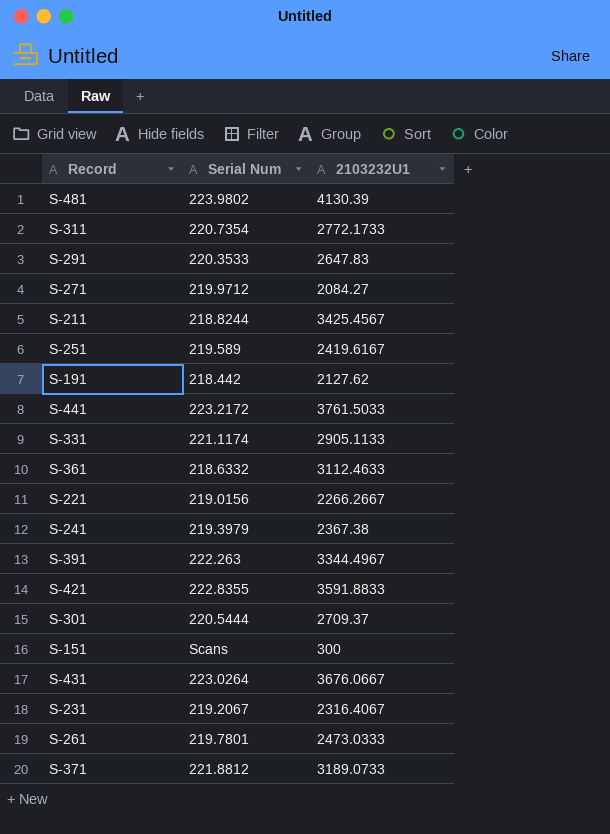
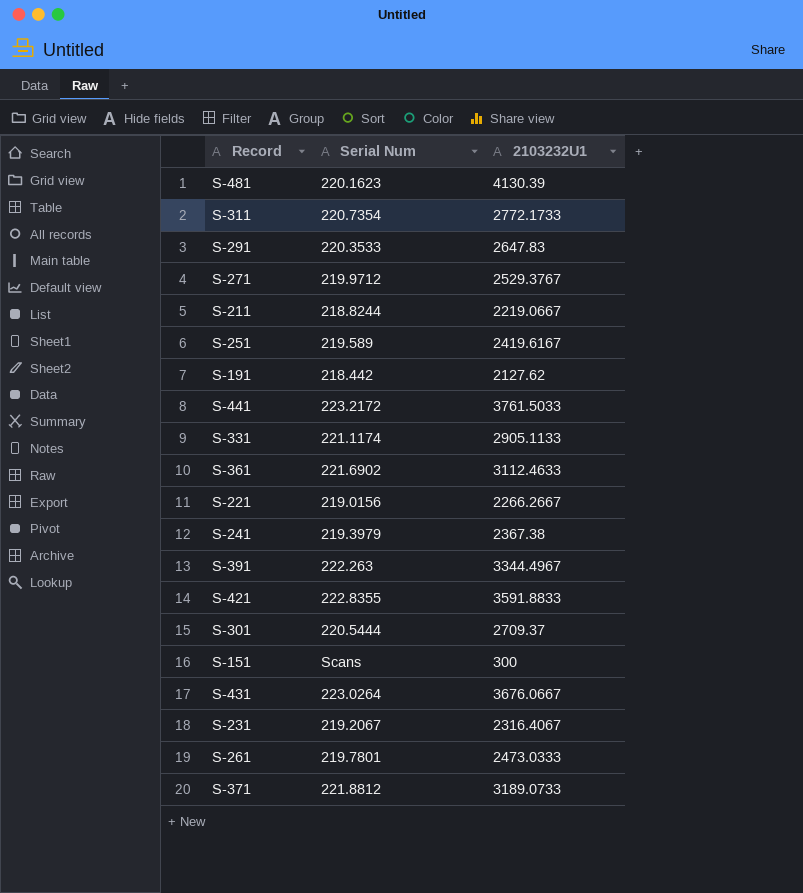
S-481 | Serial Num: 223.9802 -> 220.1623
S-271 | 2103232U1: 2084.27 -> 2529.3767
S-211 | 2103232U1: 3425.4567 -> 2219.0667
S-361 | Serial Num: 218.6332 -> 221.6902

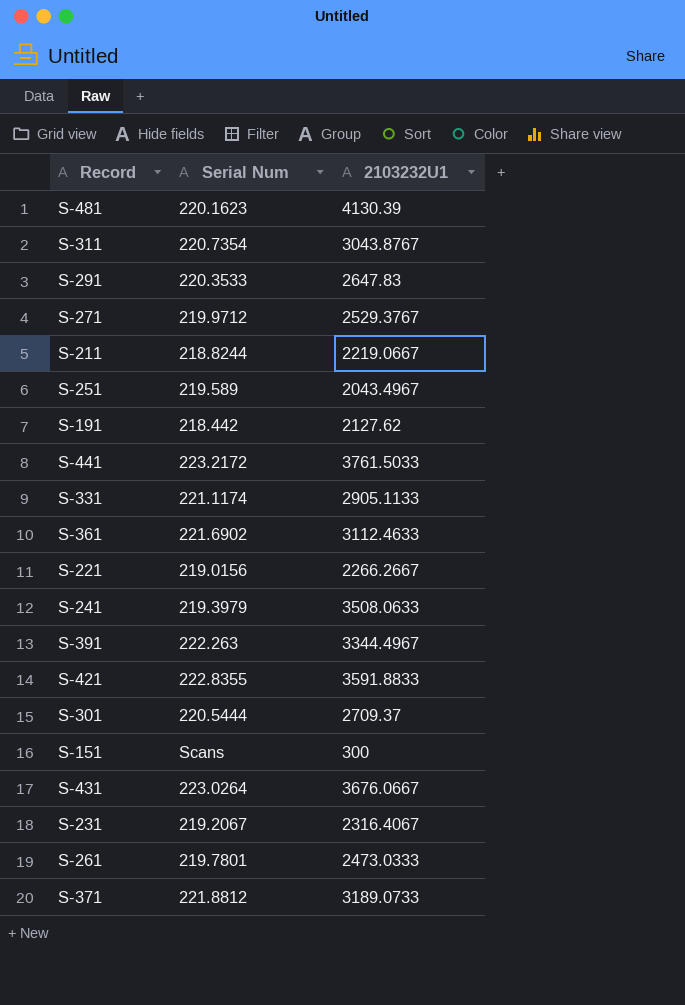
S-311 | 2103232U1: 2772.1733 -> 3043.8767
S-251 | 2103232U1: 2419.6167 -> 2043.4967
S-241 | 2103232U1: 2367.38 -> 3508.0633

